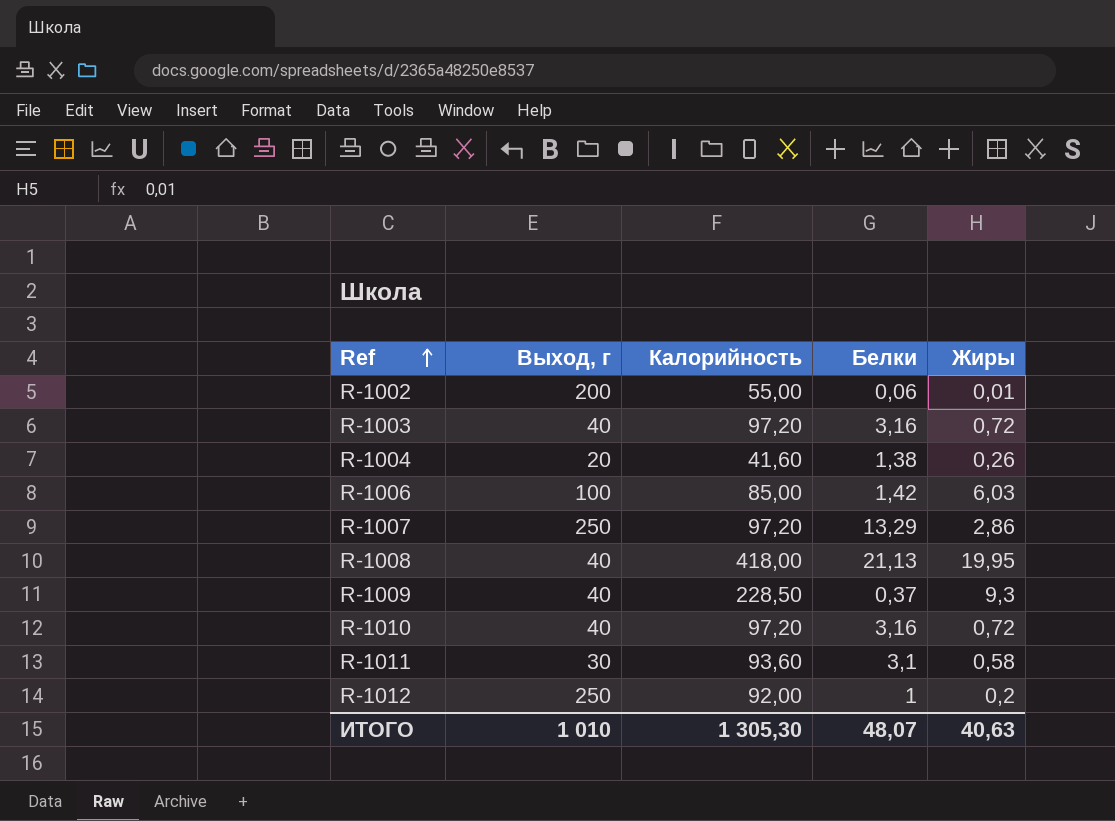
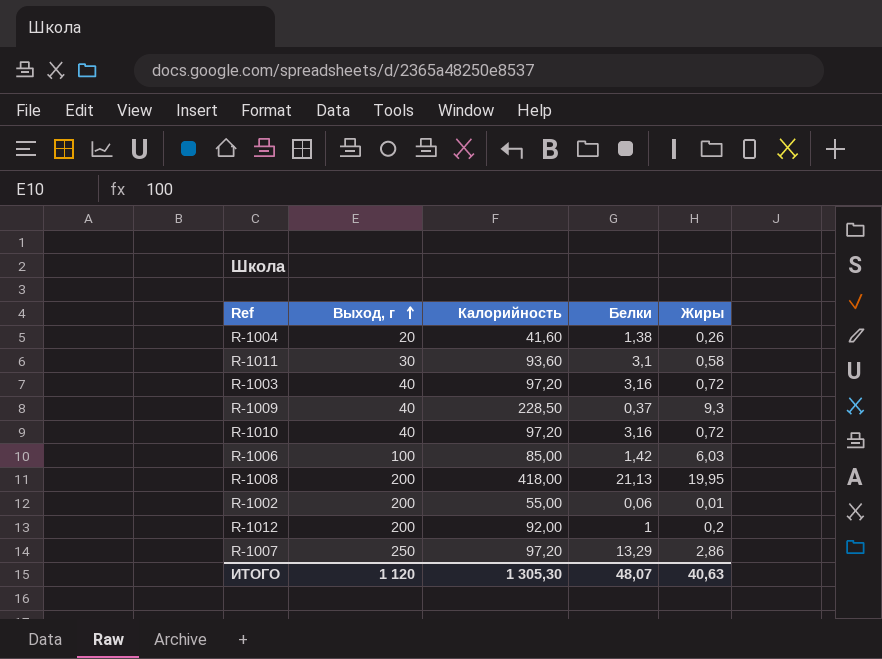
row order: Ref ascending -> Выход, г ascending
R-1008 | Выход, г: 40 -> 200
R-1012 | Выход, г: 250 -> 200
ИТОГО | Выход, г: 1 010 -> 1 120

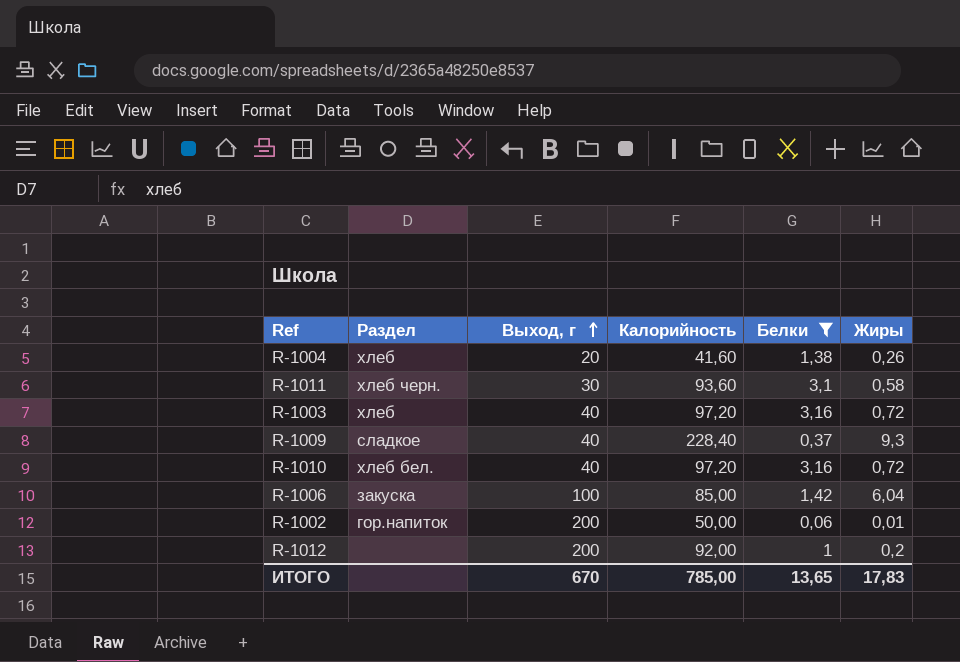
filter: none -> Белки <= 3,16
column Раздел | position: none -> 2
R-1009 | Калорийность: 228,50 -> 228,40
R-1006 | Жиры: 6,03 -> 6,04
R-1002 | Калорийность: 55,00 -> 50,00
ИТОГО | Выход, г: 1 120 -> 670
ИТОГО | Калорийность: 1 305,30 -> 785,00
ИТОГО | Белки: 48,07 -> 13,65
ИТОГО | Жиры: 40,63 -> 17,83

